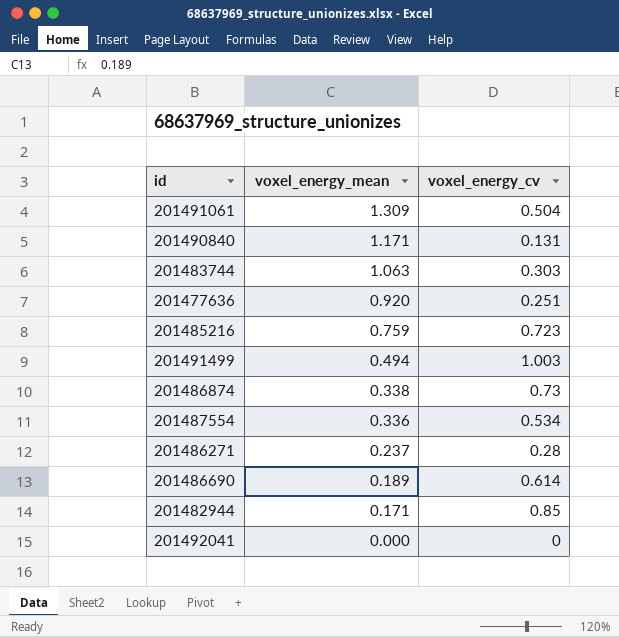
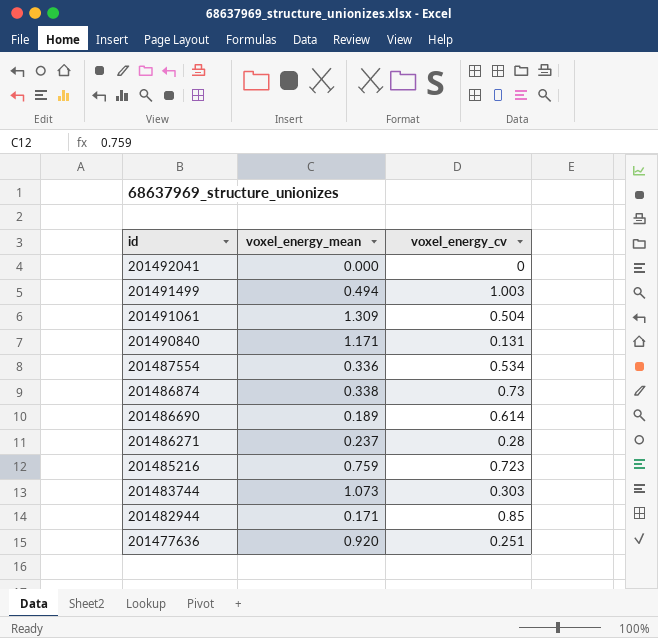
row order: voxel_energy_mean descending -> id descending
201483744 | voxel_energy_mean: 1.063 -> 1.073

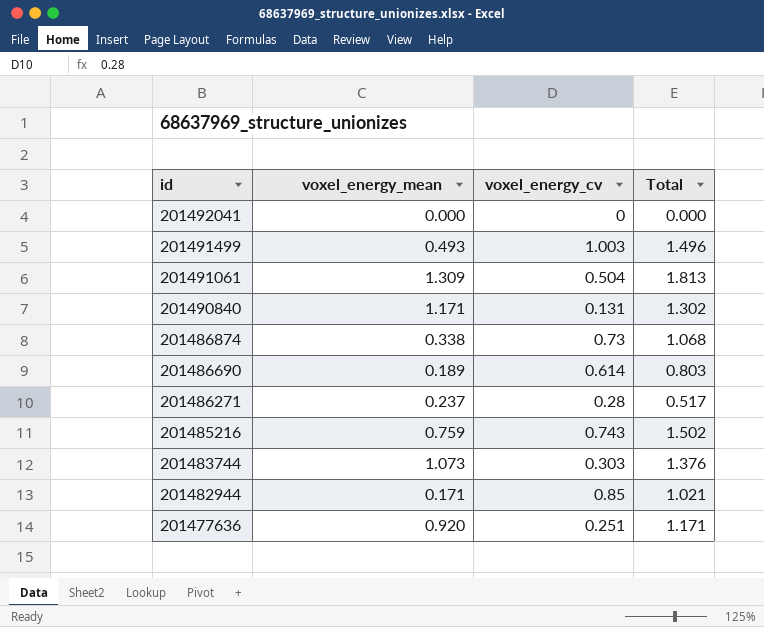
column Total | formula: none -> [voxel_energy_mean] + [voxel_energy_cv]
row 201487554: 0.336 | 0.534 -> none
201491499 | voxel_energy_mean: 0.494 -> 0.493
201485216 | voxel_energy_cv: 0.723 -> 0.743

